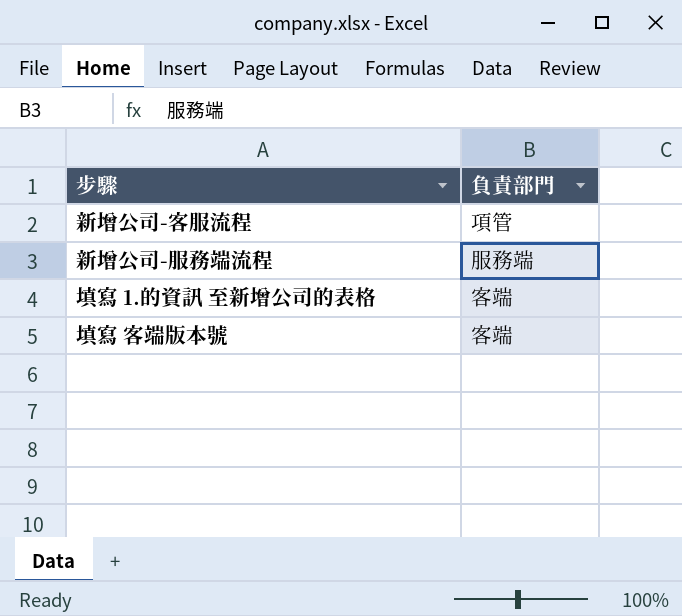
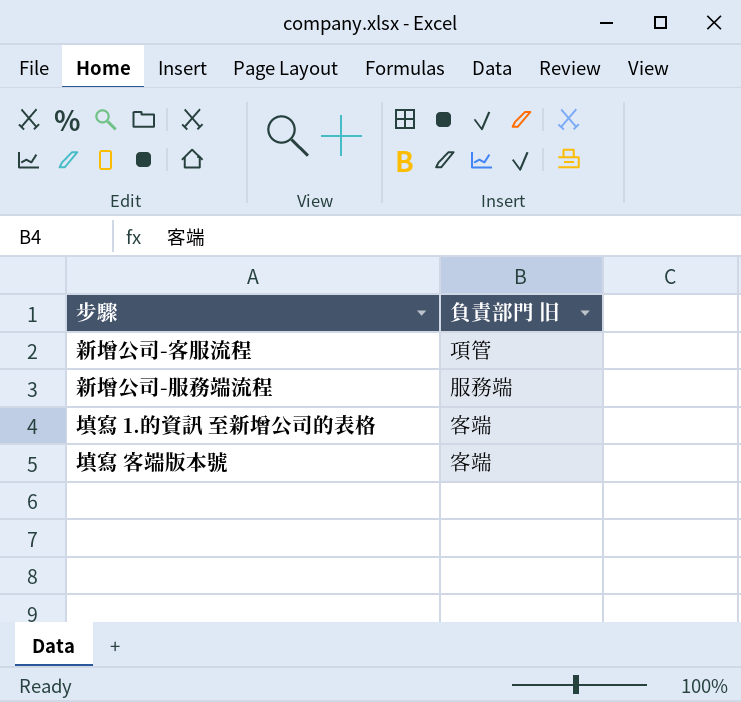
column name: 負責部門 -> 負責部門 旧

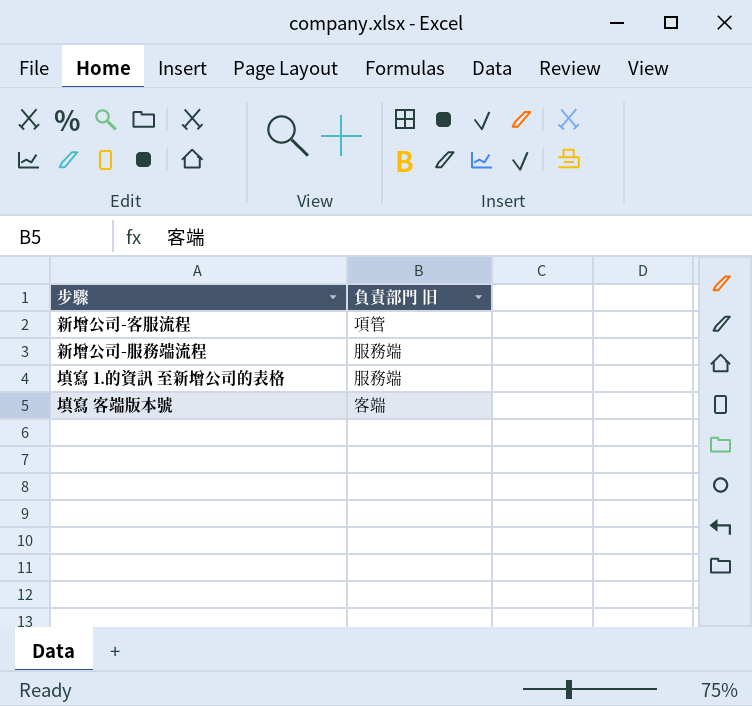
填寫 1.的資訊 至新增公司的表格 | 負責部門 旧: 客端 -> 服務端

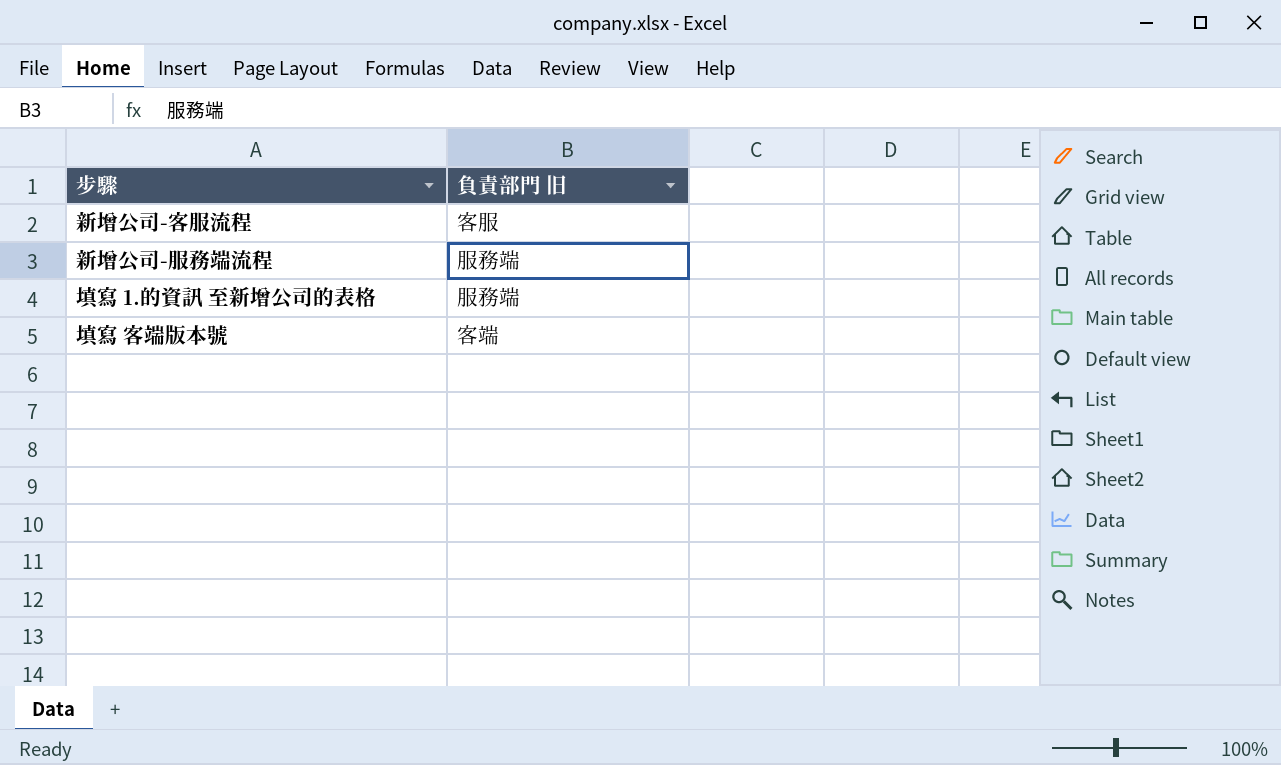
新增公司-客服流程 | 負責部門 旧: 項管 -> 客服

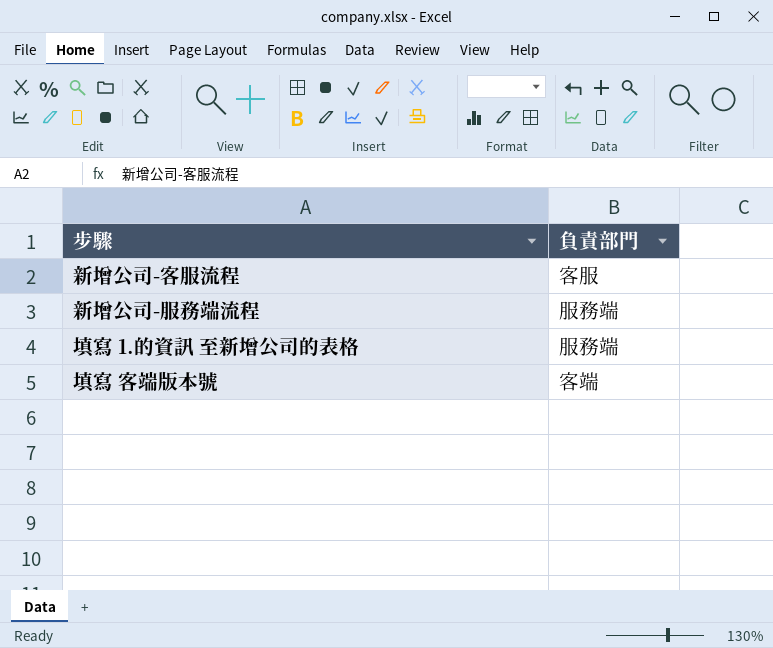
column name: 負責部門 旧 -> 負責部門

